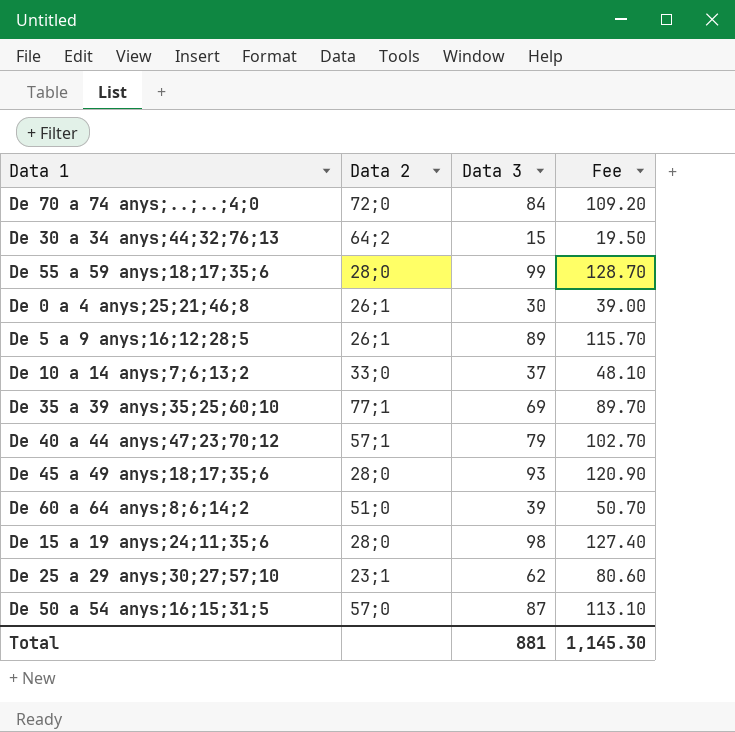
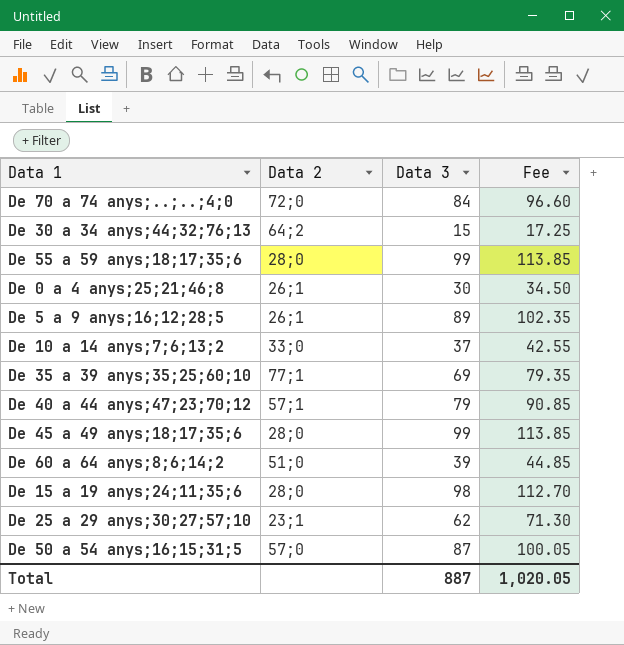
column Fee | formula: [Data 3] * 1.3 -> [Data 3] * 1.15
De 45 a 49 anys;18;17;35;6 | Data 3: 93 -> 99
Total | Data 3: 881 -> 887
Total | Fee: 1,145.30 -> 1,020.05

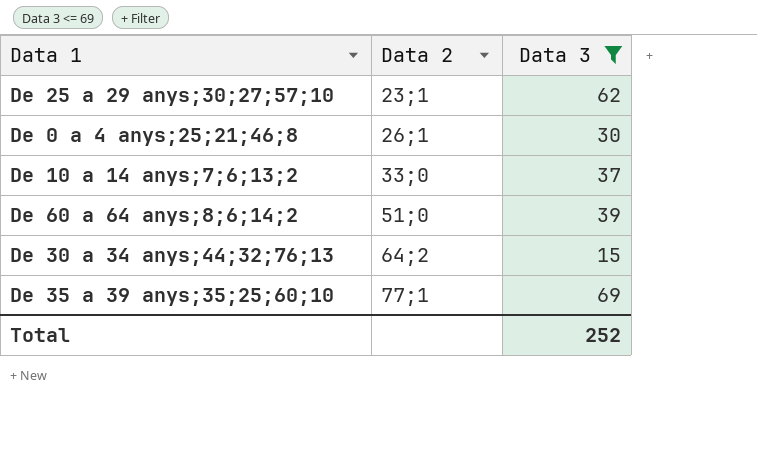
filter: none -> Data 3 <= 69
row order: none -> Data 2 ascending
column Fee | formula: [Data 3] * 1.15 -> none
Total | Data 3: 887 -> 252

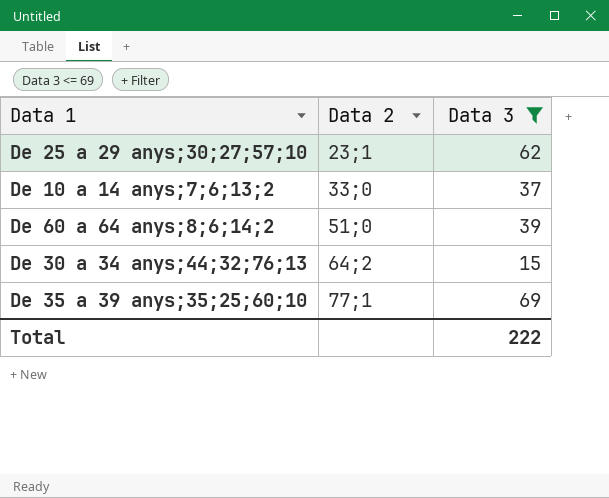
row De 0 a 4 anys;25;21;46;8: 26;1 | 30 -> none
Total | Data 3: 252 -> 222

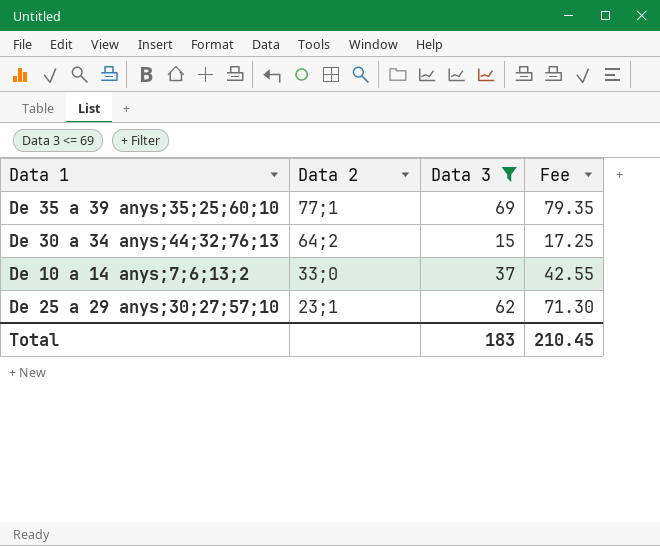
row order: Data 2 ascending -> Data 2 descending
column Fee | formula: none -> [Data 3] * 1.15
row De 60 a 64 anys;8;6;14;2: 51;0 | 39 -> none
Total | Data 3: 222 -> 183

